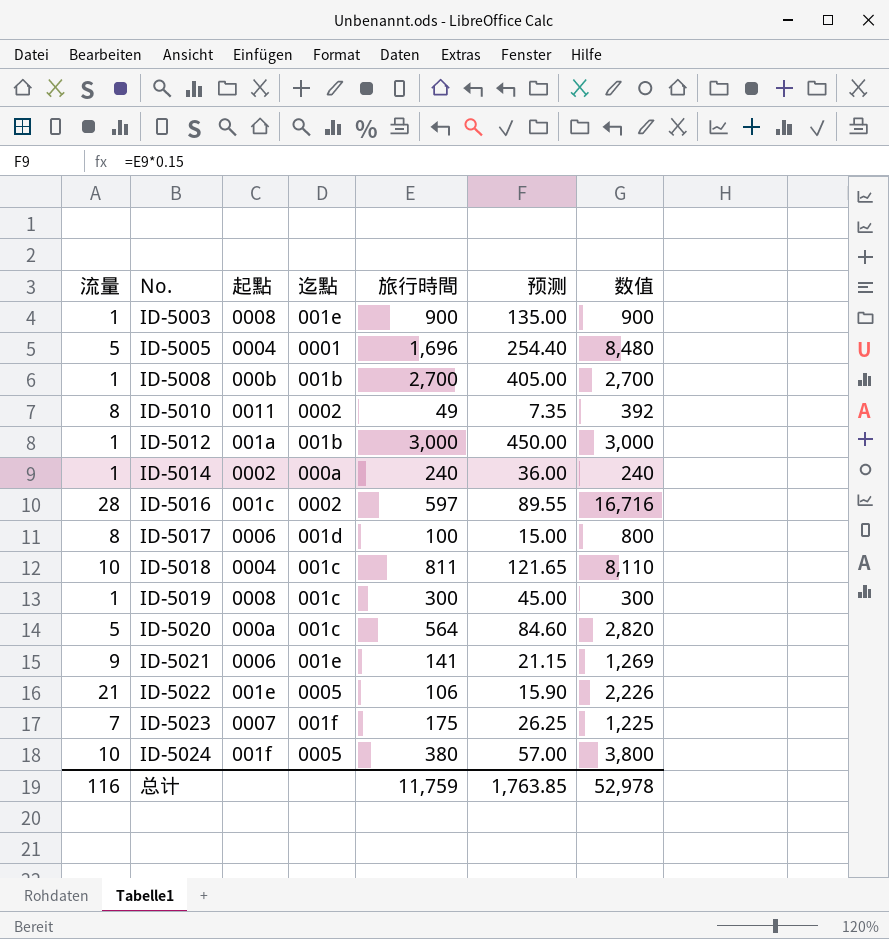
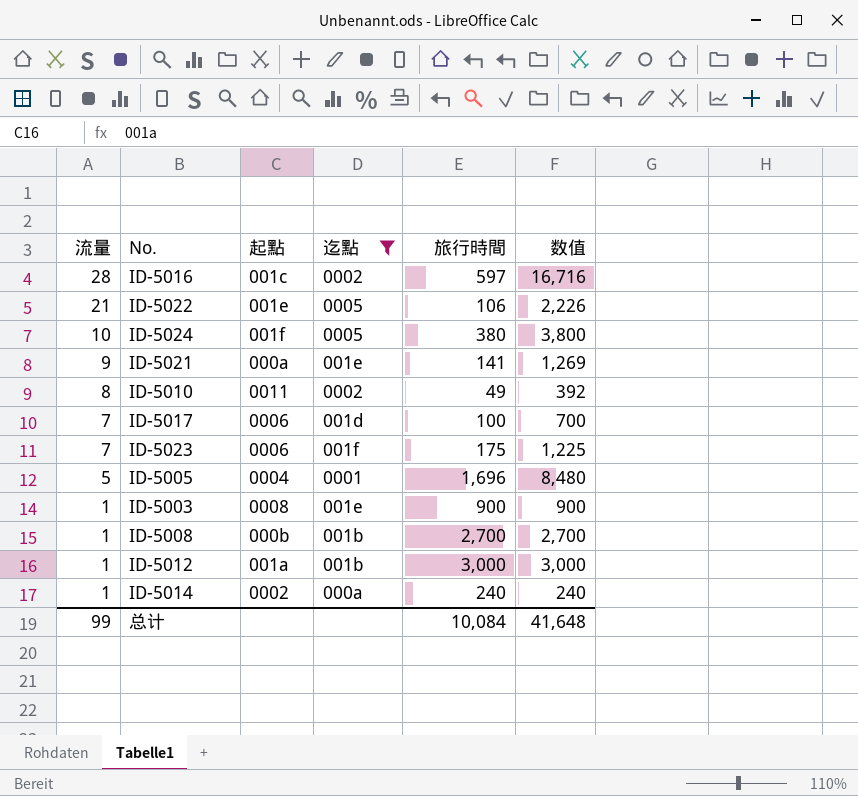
filter: none -> 迄點 != 001c
row order: No. ascending -> 流量 descending
column 预测 | formula: [旅行時間] * 0.15 -> none
ID-5021 | 起點: 0006 -> 000a
ID-5017 | 流量: 8 -> 7
ID-5017 | 数值: 800 -> 700
ID-5023 | 起點: 0007 -> 0006
总计 | 流量: 116 -> 99
总计 | 旅行時間: 11,759 -> 10,084
总计 | 数值: 52,978 -> 41,648

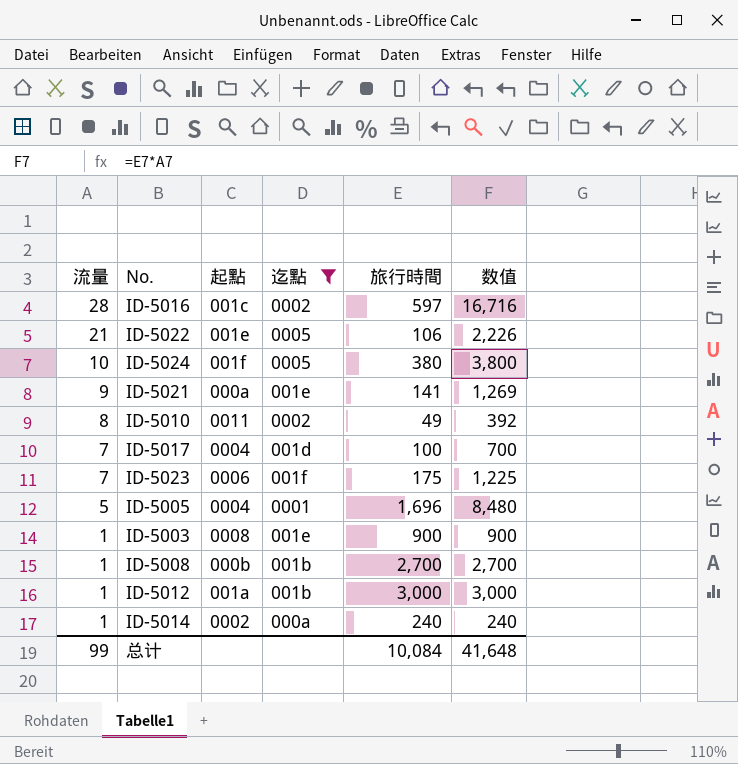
ID-5017 | 起點: 0006 -> 0004

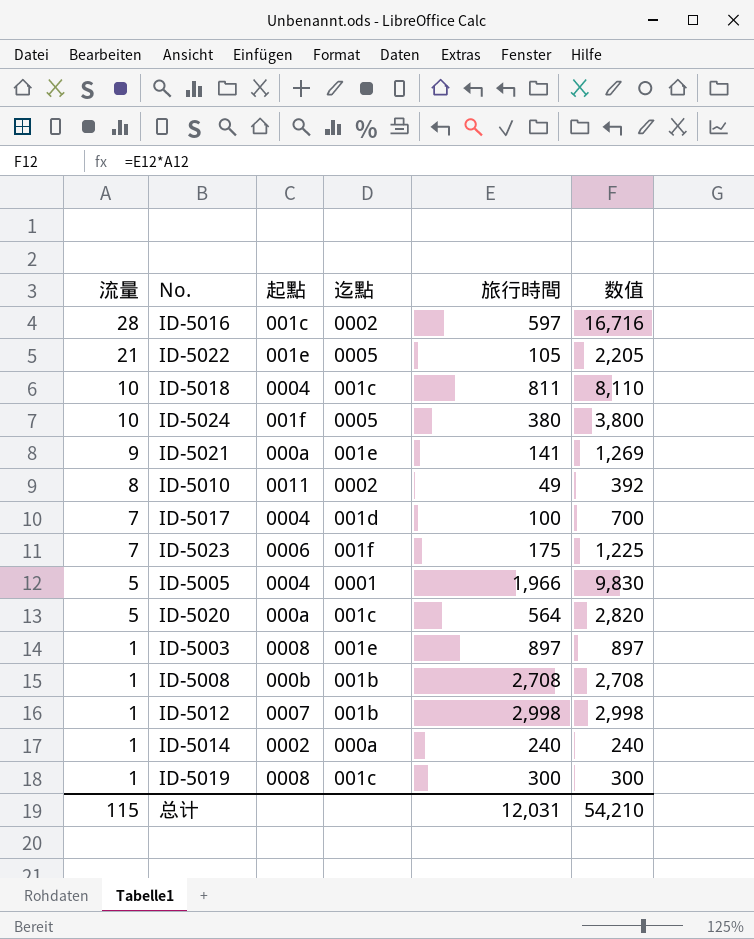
filter: 迄點 != 001c -> none
ID-5022 | 旅行時間: 106 -> 105
ID-5022 | 数值: 2,226 -> 2,205
ID-5005 | 旅行時間: 1,696 -> 1,966
ID-5005 | 数值: 8,480 -> 9,830
ID-5003 | 旅行時間: 900 -> 897
ID-5003 | 数值: 900 -> 897
ID-5008 | 旅行時間: 2,700 -> 2,708
ID-5008 | 数值: 2,700 -> 2,708
ID-5012 | 起點: 001a -> 0007
ID-5012 | 旅行時間: 3,000 -> 2,998
ID-5012 | 数值: 3,000 -> 2,998
总计 | 流量: 99 -> 115
总计 | 旅行時間: 10,084 -> 12,031
总计 | 数值: 41,648 -> 54,210

